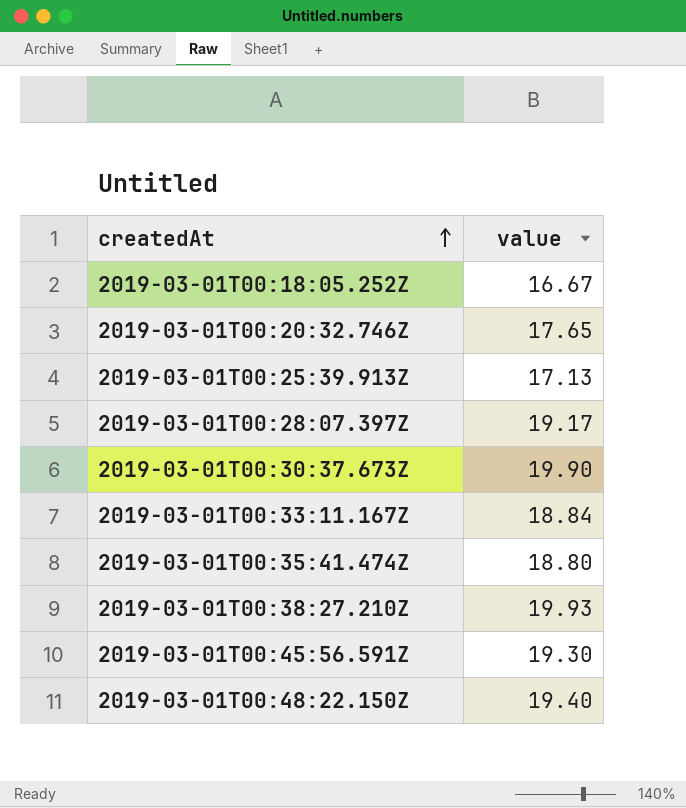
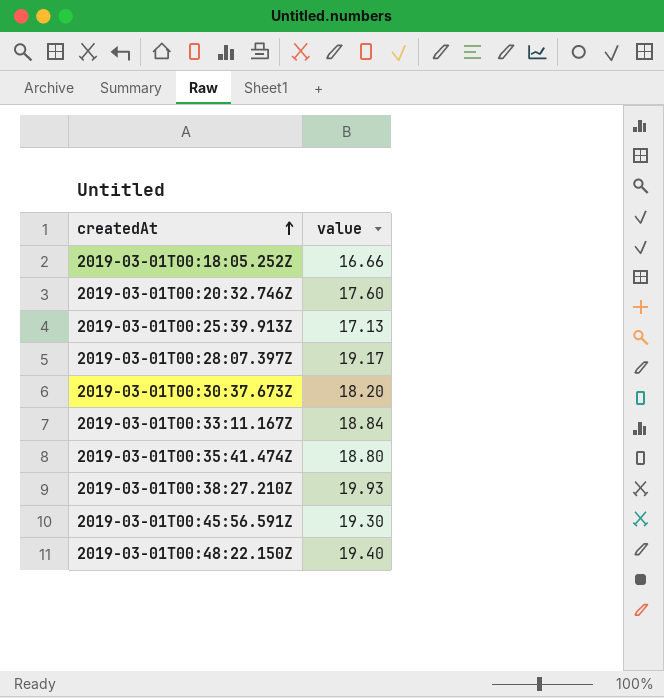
2019-03-01T00:18:05.252Z | value: 16.67 -> 16.66
2019-03-01T00:20:32.746Z | value: 17.65 -> 17.60
2019-03-01T00:30:37.673Z | value: 19.90 -> 18.20

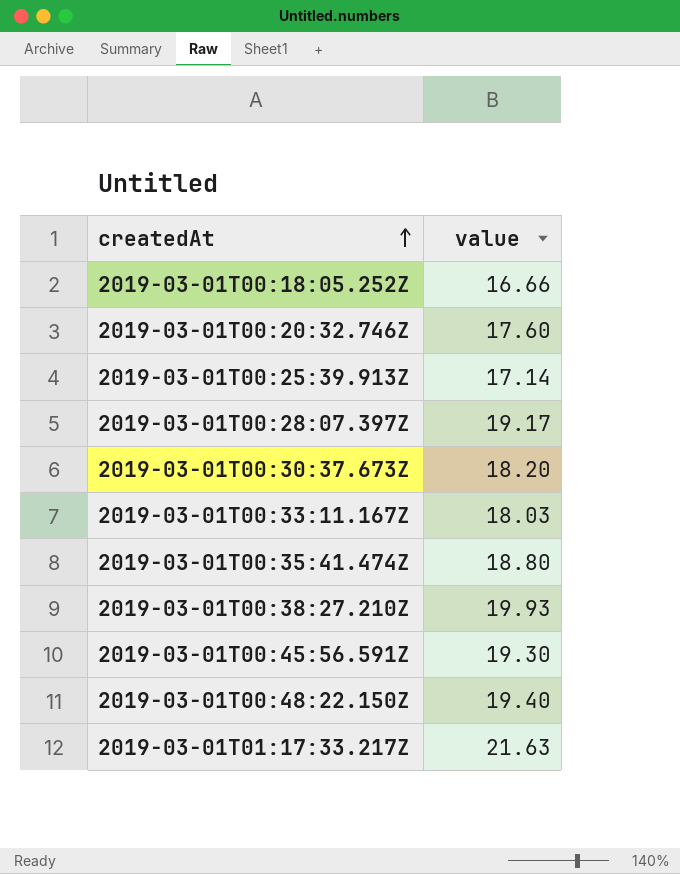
2019-03-01T00:25:39.913Z | value: 17.13 -> 17.14
2019-03-01T00:33:11.167Z | value: 18.84 -> 18.03
row 2019-03-01T01:17:33.217Z: none -> 21.63

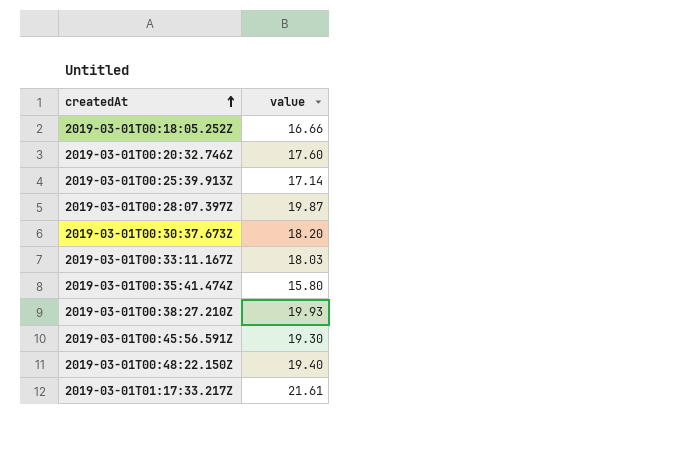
2019-03-01T00:28:07.397Z | value: 19.17 -> 19.87
2019-03-01T00:35:41.474Z | value: 18.80 -> 15.80
2019-03-01T01:17:33.217Z | value: 21.63 -> 21.61

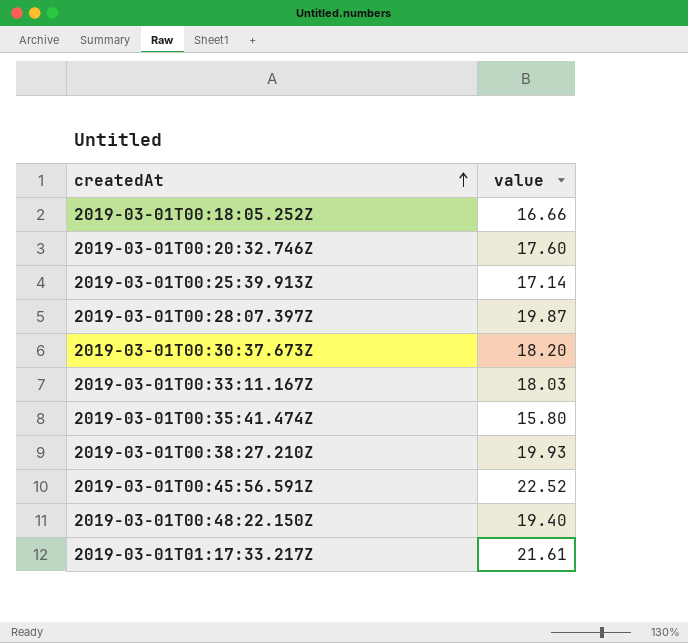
2019-03-01T00:45:56.591Z | value: 19.30 -> 22.52

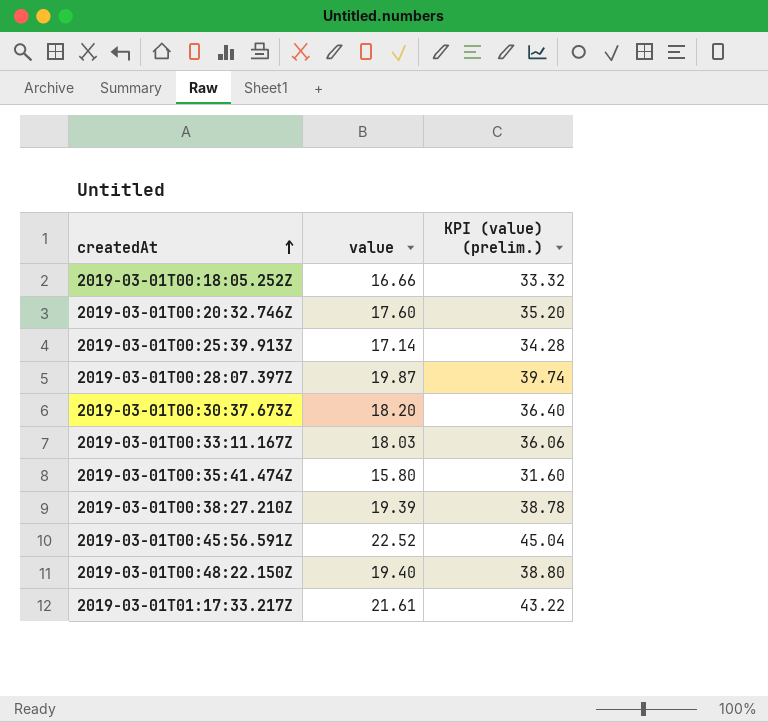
column KPI (value) (prelim.) | formula: none -> [value] * 2
2019-03-01T00:38:27.210Z | value: 19.93 -> 19.39

